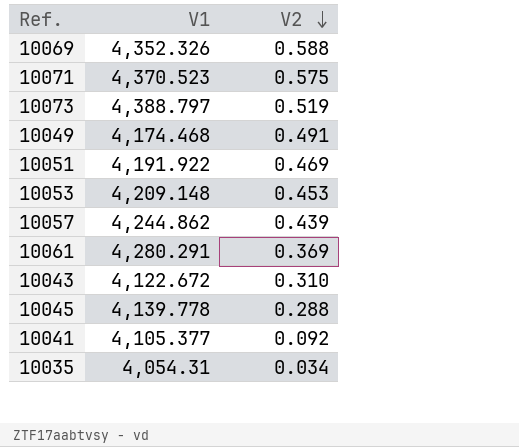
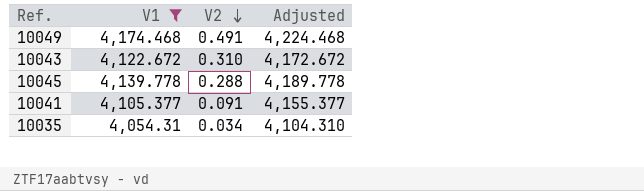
filter: none -> V1 <= 4,174.468
column Adjusted | formula: none -> [V1] + 50
10041 | V2: 0.092 -> 0.091

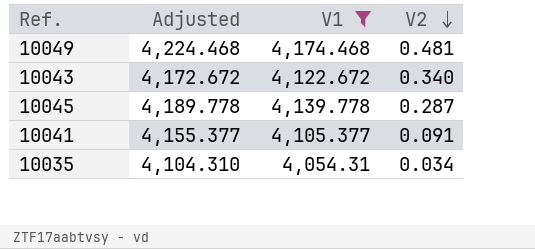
column Adjusted | position: 4 -> 2
10049 | V2: 0.491 -> 0.481
10043 | V2: 0.310 -> 0.340
10045 | V2: 0.288 -> 0.287

